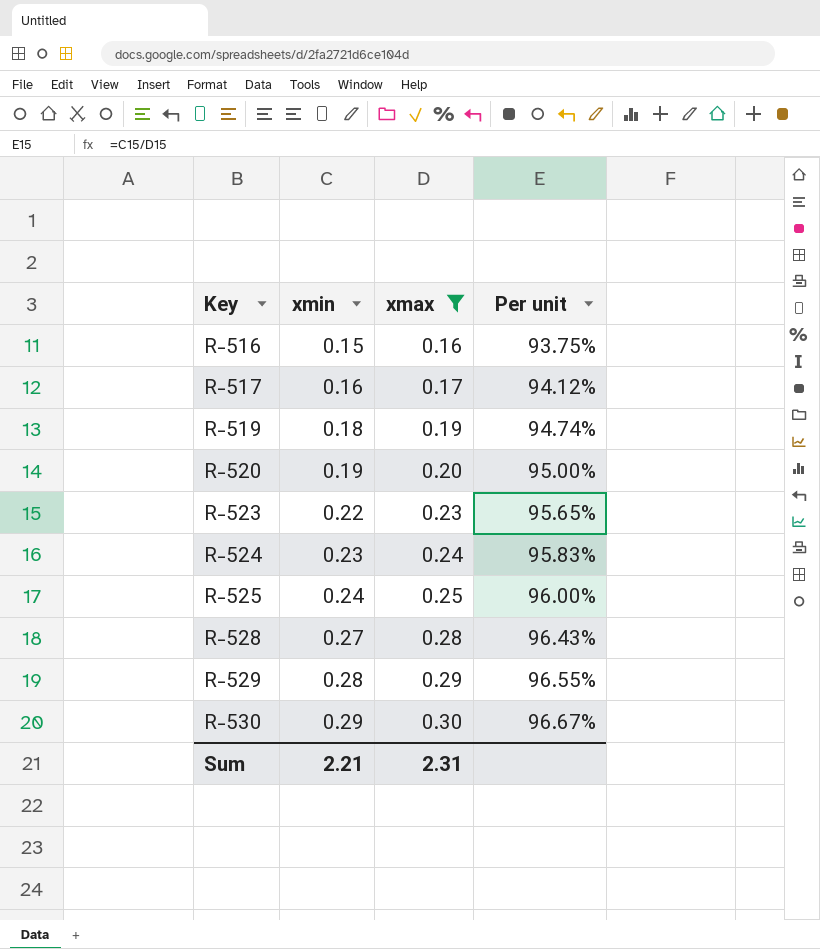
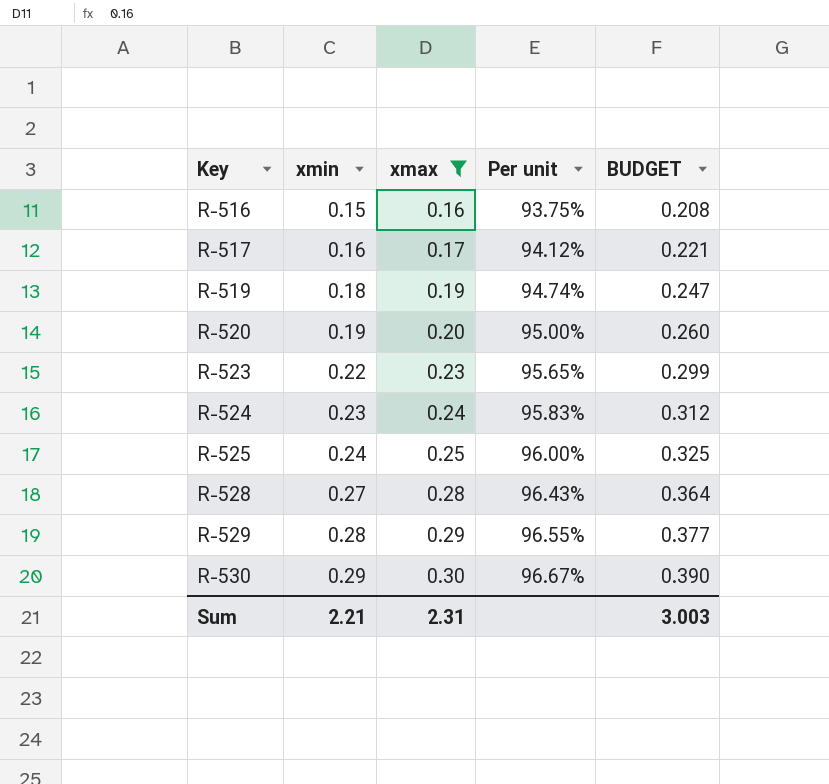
column BUDGET | formula: none -> [xmax] * 1.3

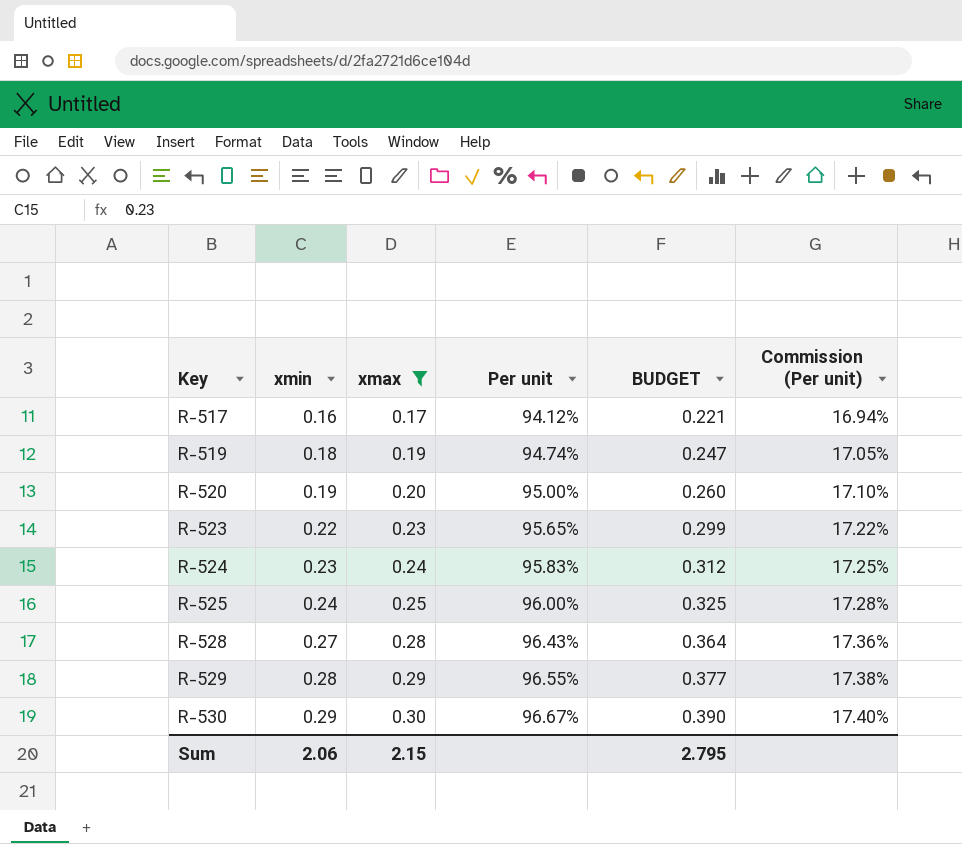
column Commission (Per unit) | formula: none -> [Per unit] * 0.18
row R-516: 0.15 | 0.16 | 93.75% | 0.208 -> none
Sum | xmin: 2.21 -> 2.06
Sum | xmax: 2.31 -> 2.15
Sum | BUDGET: 3.003 -> 2.795

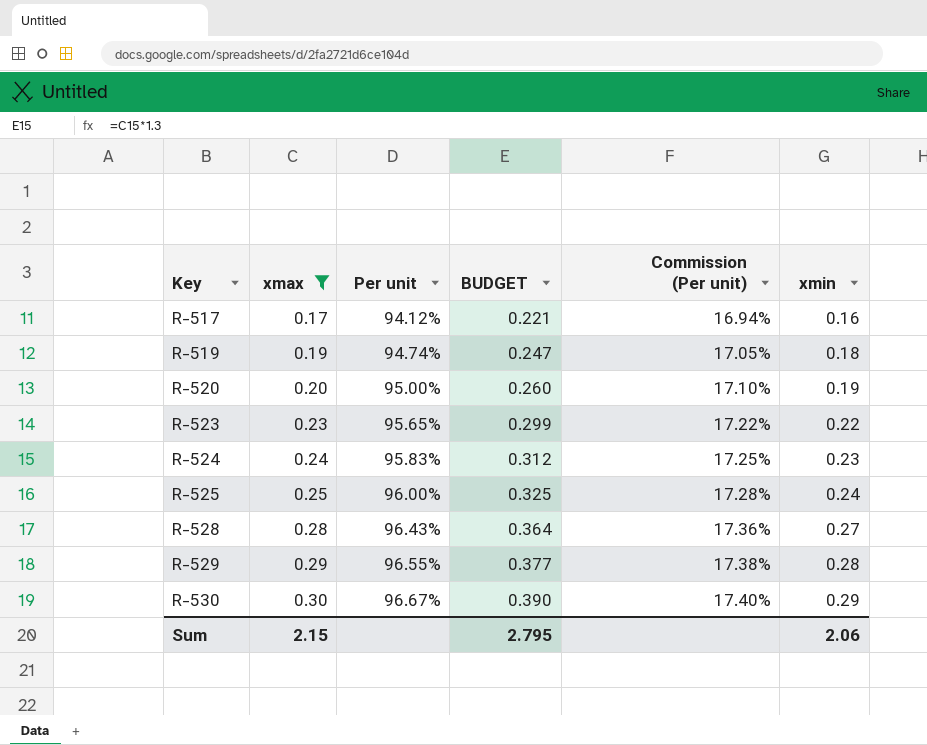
column xmin | position: 2 -> 6

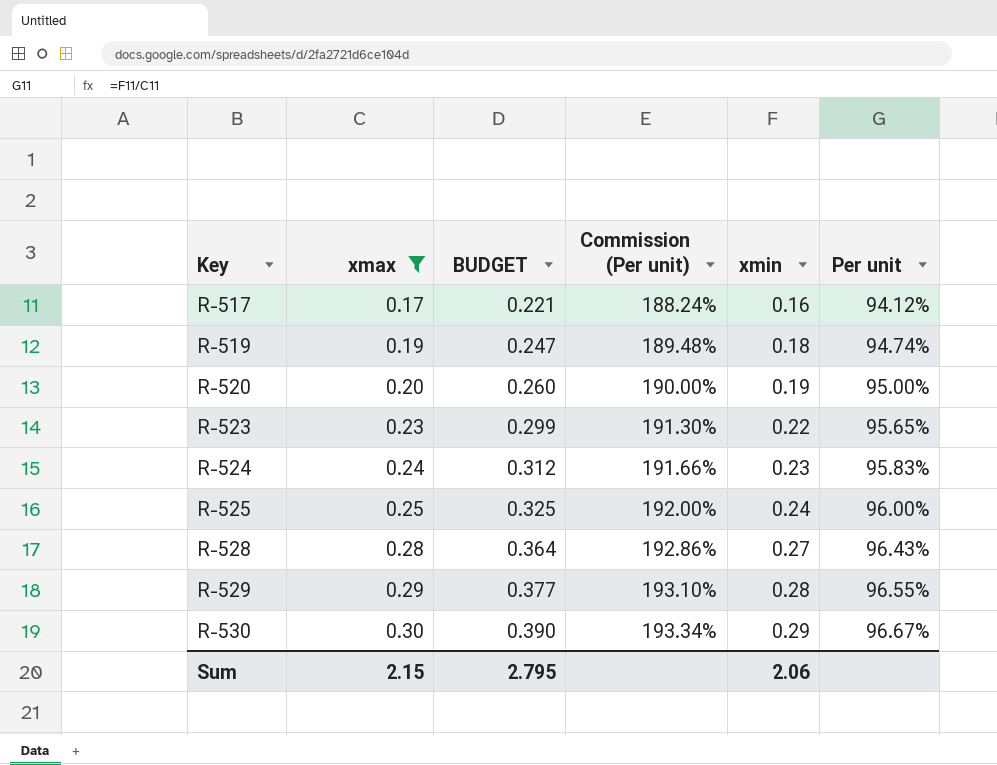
column Commission (Per unit) | formula: [Per unit] * 0.18 -> [Per unit] * 2
column Per unit | position: 3 -> 6

